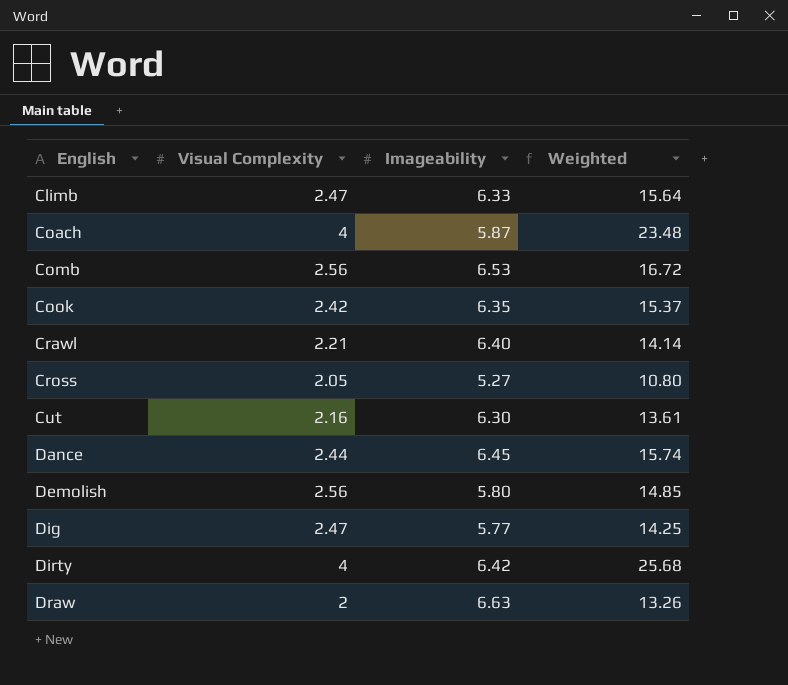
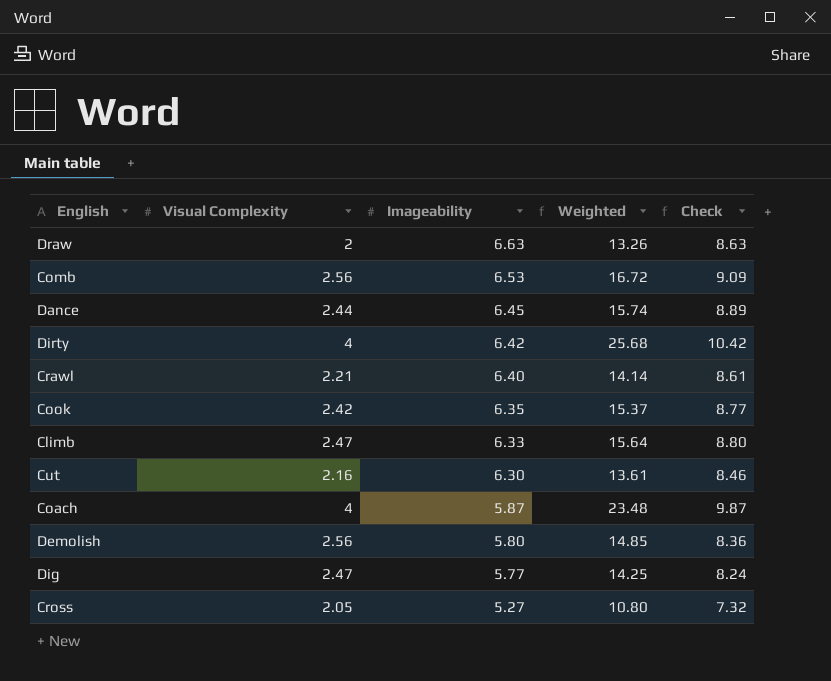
row order: English ascending -> Imageability descending
column Check | formula: none -> [Visual Complexity] + [Imageability]

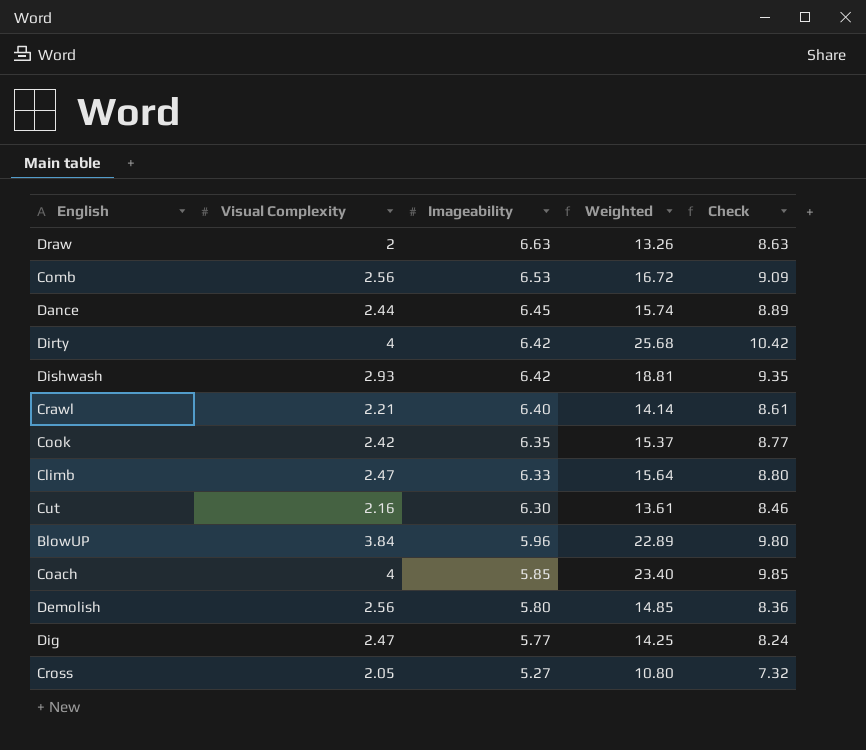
row Dishwash: none -> 2.93 | 6.42 | 18.81 | 9.35
row BlowUP: none -> 3.84 | 5.96 | 22.89 | 9.80
Coach | Imageability: 5.87 -> 5.85
Coach | Weighted: 23.48 -> 23.40
Coach | Check: 9.87 -> 9.85

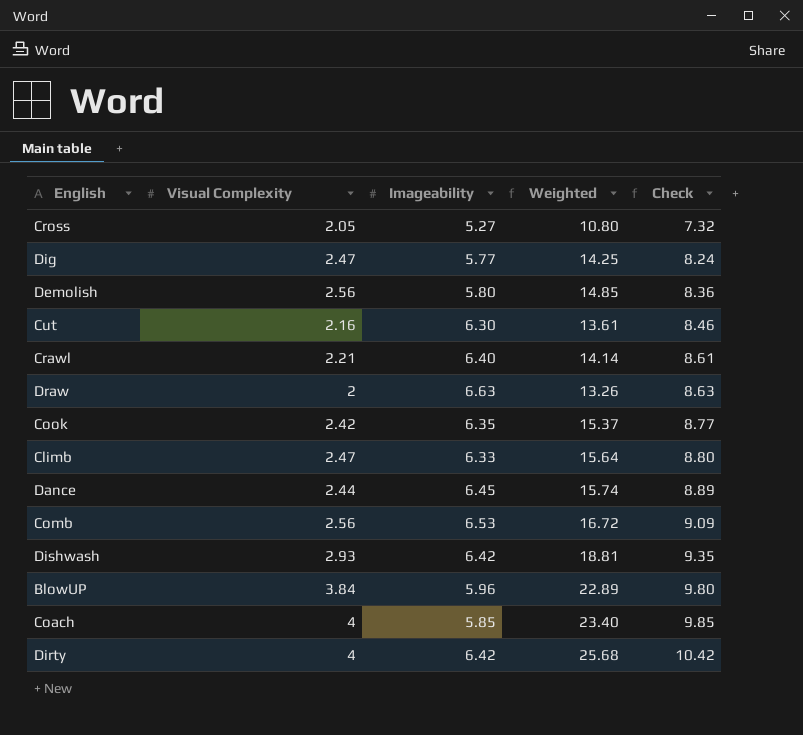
row order: Imageability descending -> Check ascending

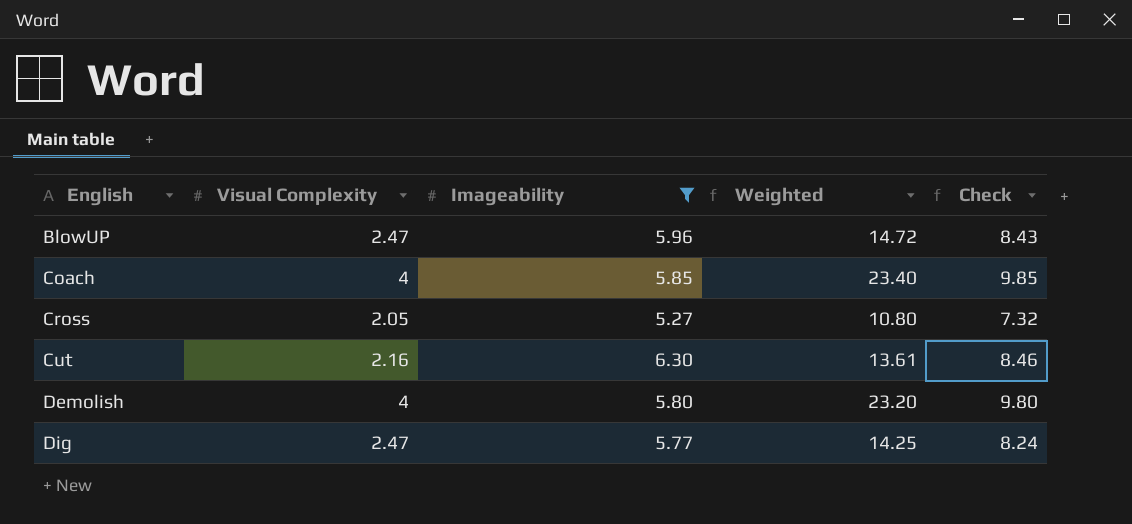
filter: none -> Imageability <= 6.30
row order: Check ascending -> English ascending
BlowUP | Visual Complexity: 3.84 -> 2.47
BlowUP | Weighted: 22.89 -> 14.72
BlowUP | Check: 9.80 -> 8.43
Demolish | Visual Complexity: 2.56 -> 4
Demolish | Weighted: 14.85 -> 23.20
Demolish | Check: 8.36 -> 9.80

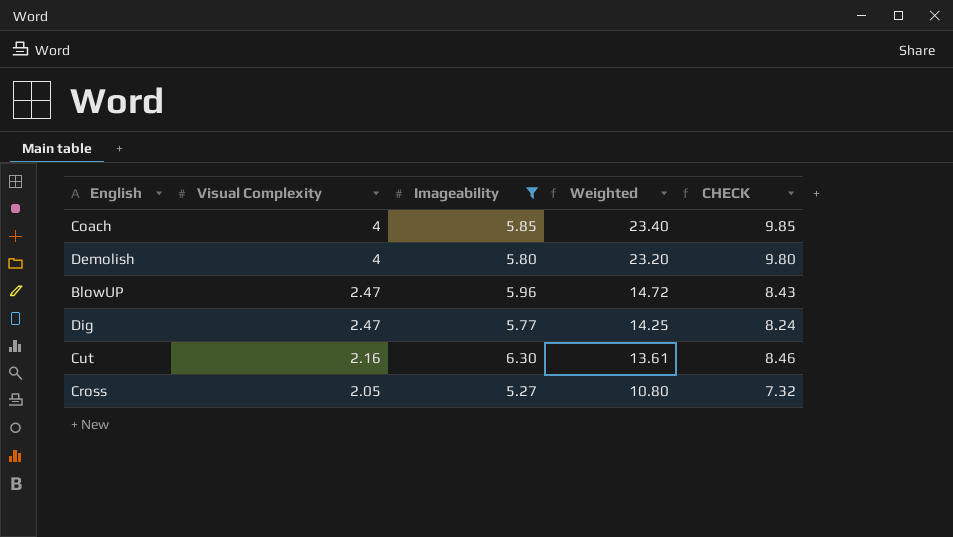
row order: English ascending -> Visual Complexity descending
column name: Check -> CHECK

